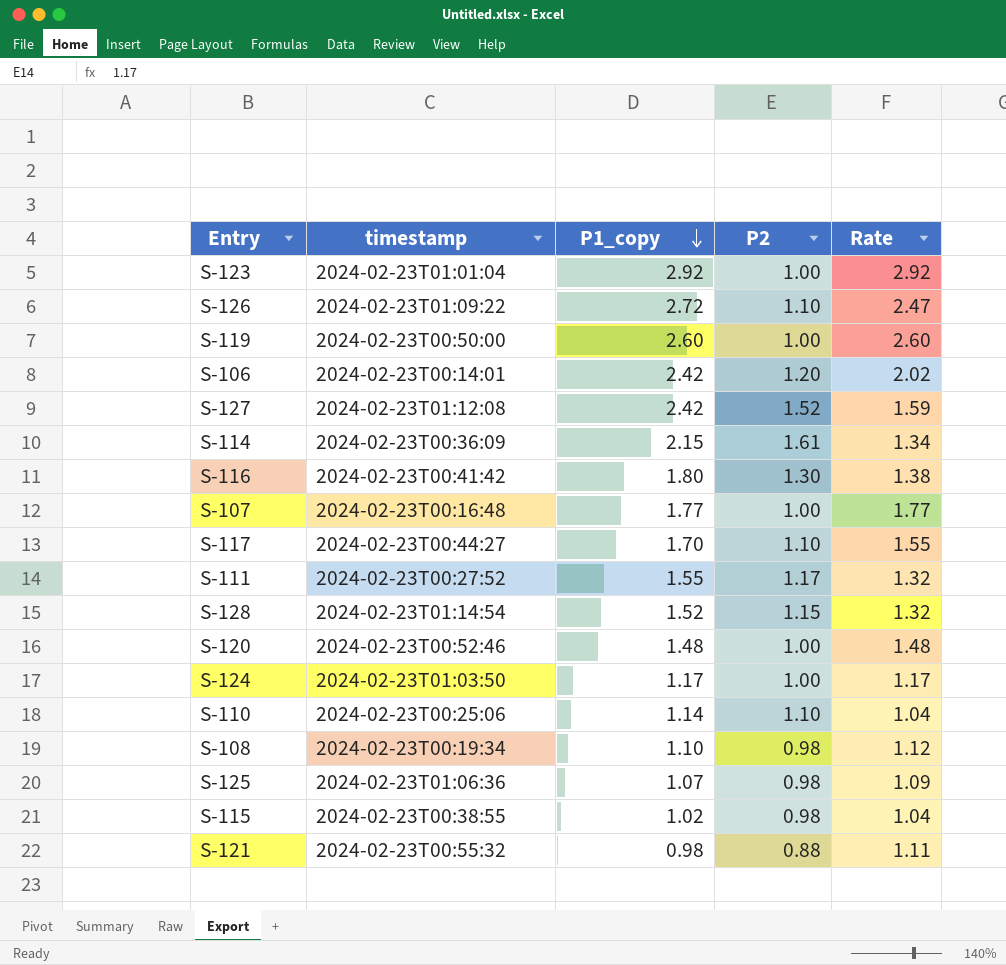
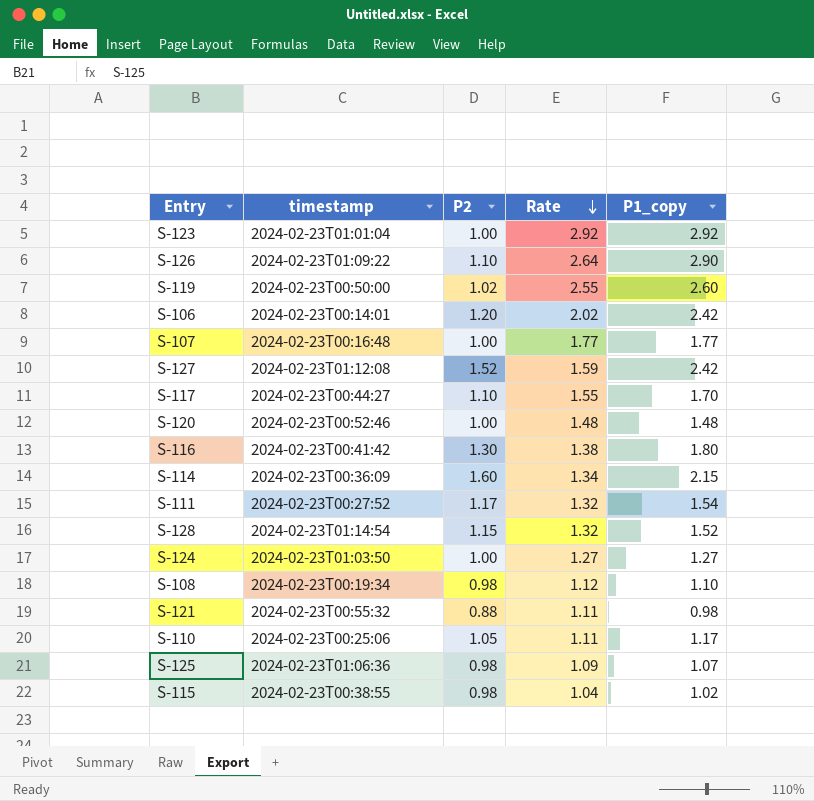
row order: P1_copy descending -> Rate descending
column P1_copy | position: 3 -> 5
S-126 | Rate: 2.47 -> 2.64
S-126 | P1_copy: 2.72 -> 2.90
S-119 | P2: 1.00 -> 1.02
S-119 | Rate: 2.60 -> 2.55
S-114 | P2: 1.61 -> 1.60
S-111 | P1_copy: 1.55 -> 1.54
S-124 | Rate: 1.17 -> 1.27
S-124 | P1_copy: 1.17 -> 1.27
S-110 | P2: 1.10 -> 1.05
S-110 | Rate: 1.04 -> 1.11
S-110 | P1_copy: 1.14 -> 1.17

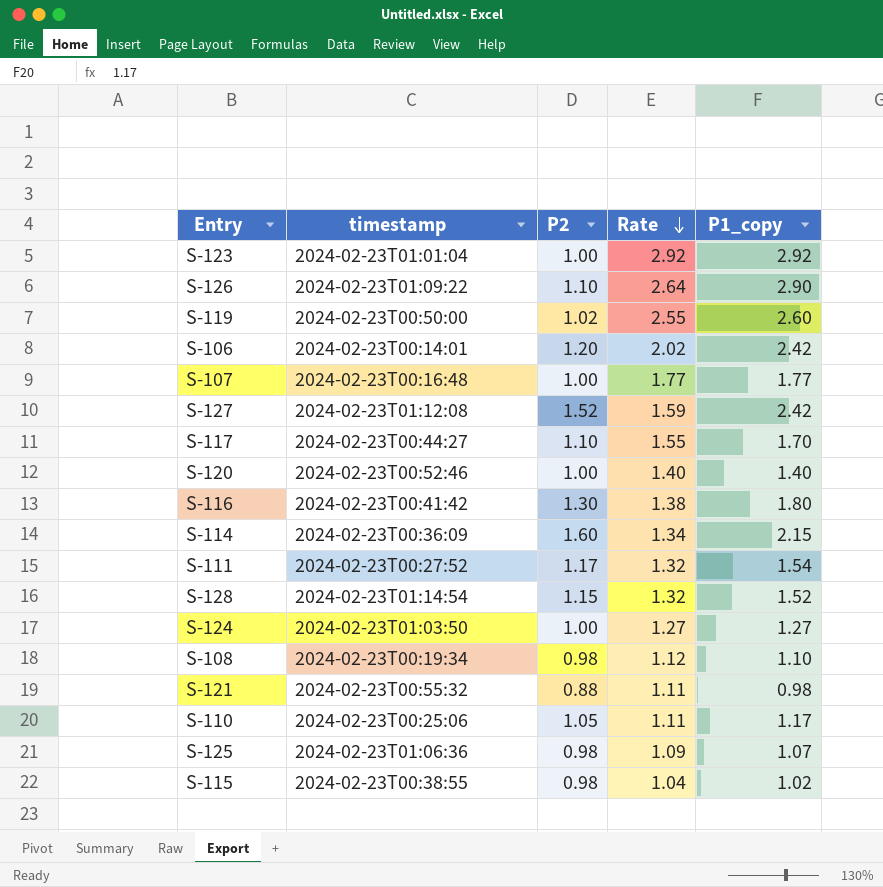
S-120 | Rate: 1.48 -> 1.40
S-120 | P1_copy: 1.48 -> 1.40

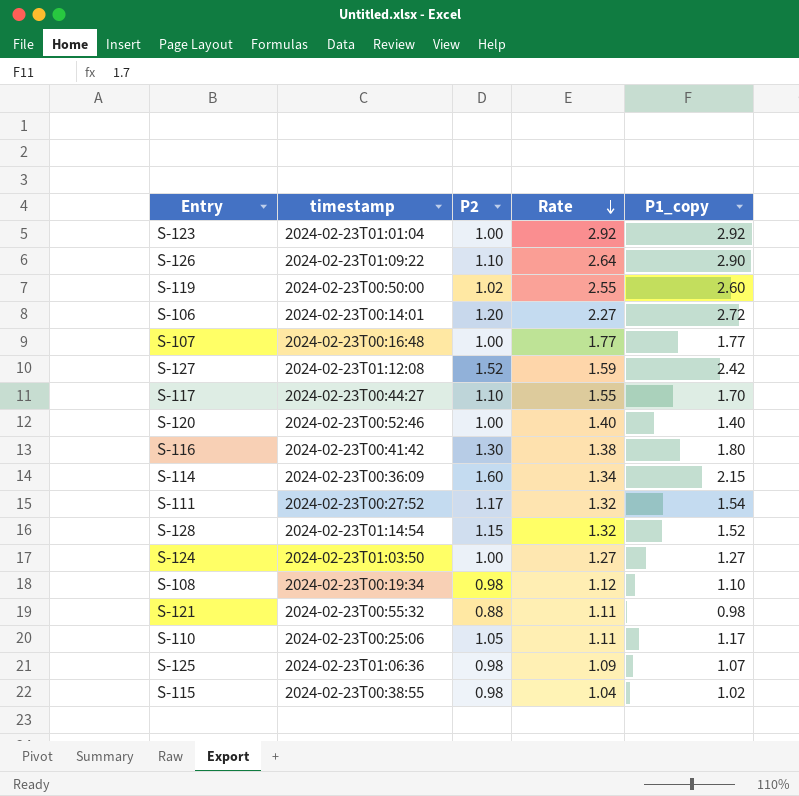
S-106 | Rate: 2.02 -> 2.27
S-106 | P1_copy: 2.42 -> 2.72

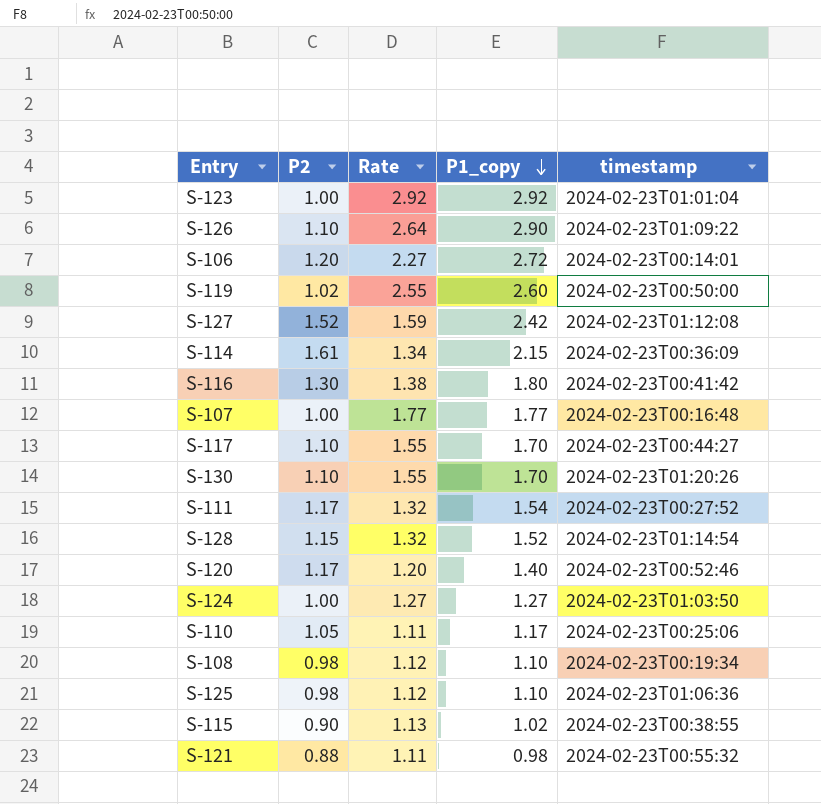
row order: Rate descending -> P1_copy descending
column timestamp | position: 2 -> 5
S-114 | P2: 1.60 -> 1.61
row S-130: none -> 1.10 | 1.55 | 1.70 | 2024-02-23T01:20:26
S-120 | P2: 1.00 -> 1.17
S-120 | Rate: 1.40 -> 1.20
S-125 | Rate: 1.09 -> 1.12
S-125 | P1_copy: 1.07 -> 1.10
S-115 | P2: 0.98 -> 0.90
S-115 | Rate: 1.04 -> 1.13

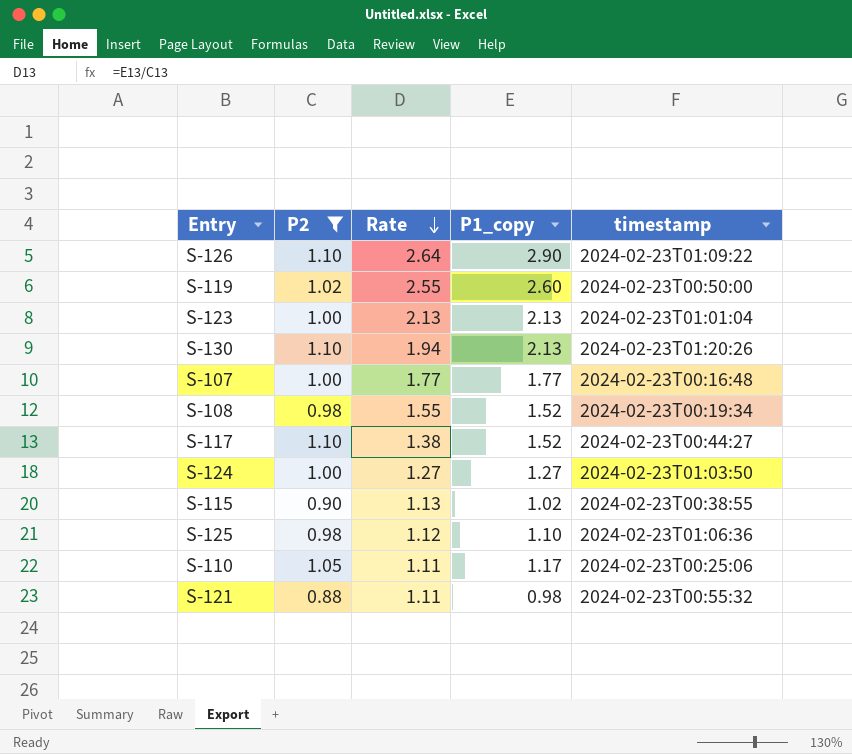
filter: none -> P2 <= 1.10
row order: P1_copy descending -> Rate descending
S-123 | Rate: 2.92 -> 2.13
S-123 | P1_copy: 2.92 -> 2.13
S-130 | Rate: 1.55 -> 1.94
S-130 | P1_copy: 1.70 -> 2.13
S-108 | Rate: 1.12 -> 1.55
S-108 | P1_copy: 1.10 -> 1.52
S-117 | Rate: 1.55 -> 1.38
S-117 | P1_copy: 1.70 -> 1.52

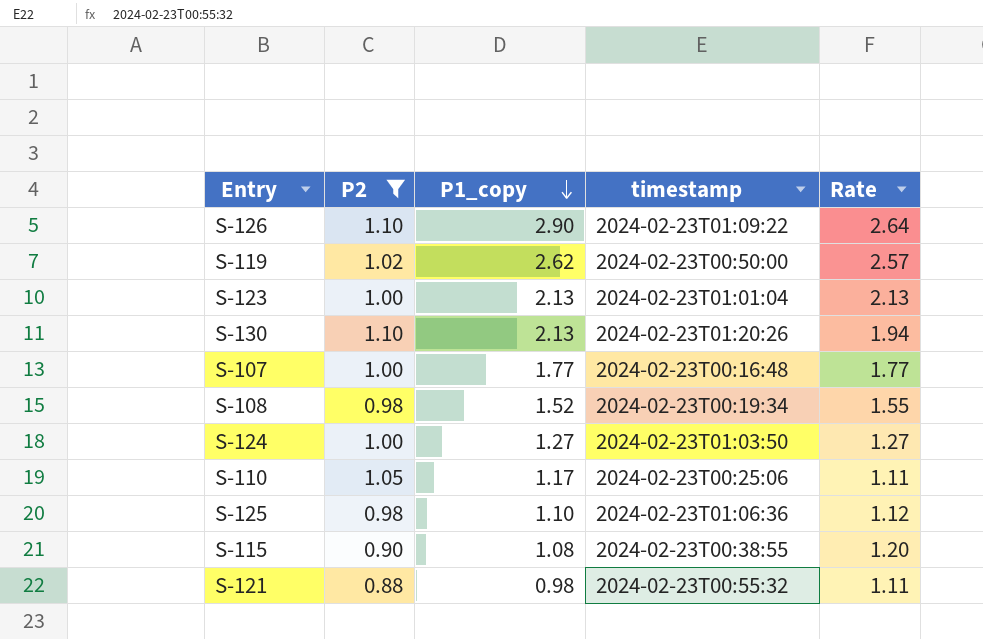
row order: Rate descending -> P1_copy descending
column Rate | position: 3 -> 5
row S-117: 1.10 | 1.38 | 1.52 | 2024-02-23T00:44:27 -> none
S-119 | P1_copy: 2.60 -> 2.62
S-119 | Rate: 2.55 -> 2.57
S-115 | P1_copy: 1.02 -> 1.08
S-115 | Rate: 1.13 -> 1.20

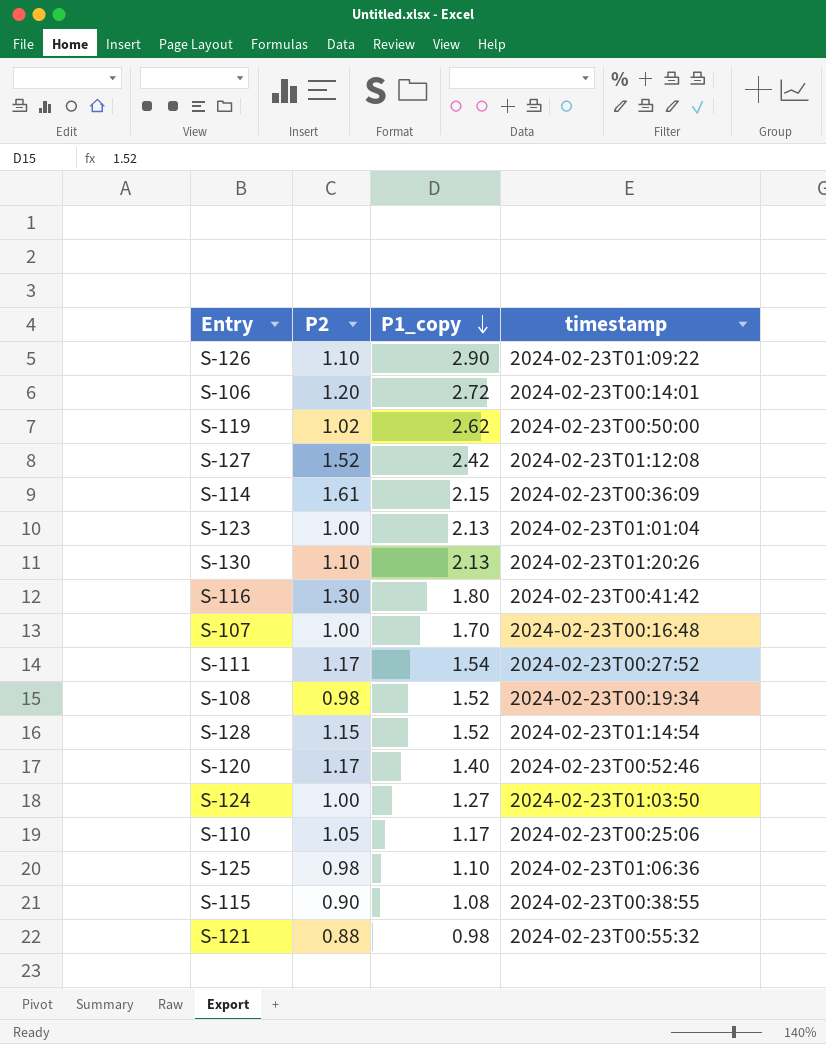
filter: P2 <= 1.10 -> none
column Rate | formula: [P1_copy] / [P2] -> none
S-107 | P1_copy: 1.77 -> 1.70

